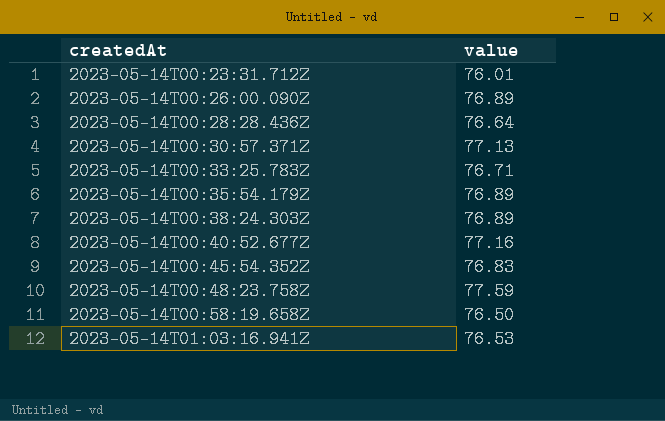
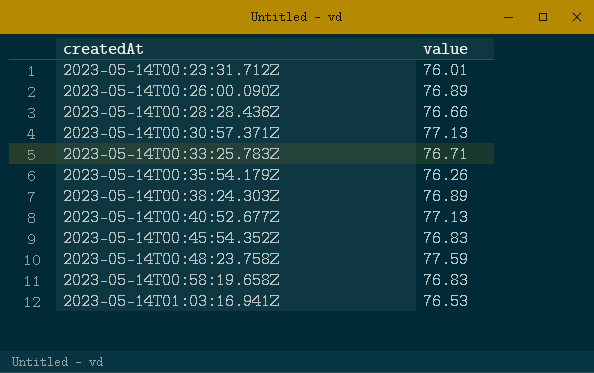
2023-05-14T00:28:28.436Z | value: 76.64 -> 76.66
2023-05-14T00:35:54.179Z | value: 76.89 -> 76.26
2023-05-14T00:40:52.677Z | value: 77.16 -> 77.13
2023-05-14T00:58:19.658Z | value: 76.50 -> 76.83

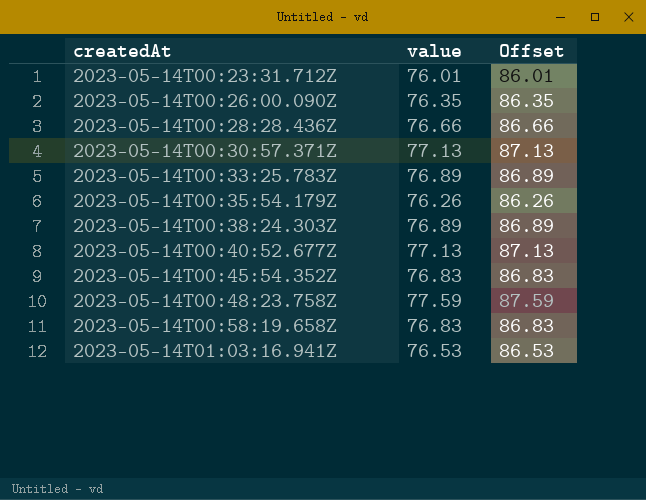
column Offset | formula: none -> [value] + 10
2023-05-14T00:26:00.090Z | value: 76.89 -> 76.35
2023-05-14T00:33:25.783Z | value: 76.71 -> 76.89

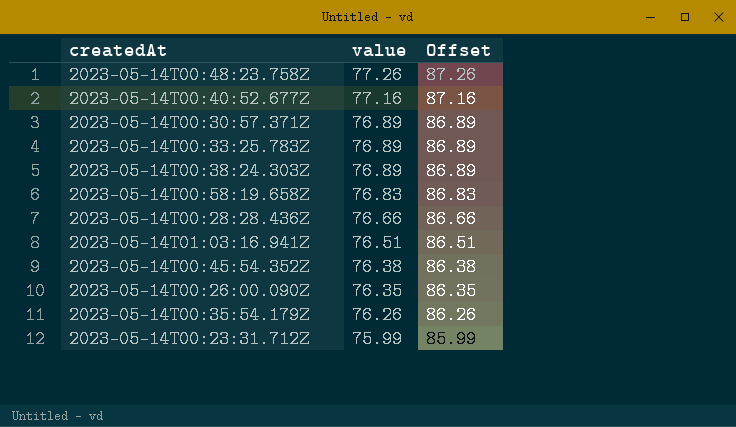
row order: createdAt ascending -> value descending
2023-05-14T00:48:23.758Z | value: 77.59 -> 77.26
2023-05-14T00:48:23.758Z | Offset: 87.59 -> 87.26
2023-05-14T00:40:52.677Z | value: 77.13 -> 77.16
2023-05-14T00:40:52.677Z | Offset: 87.13 -> 87.16
2023-05-14T00:30:57.371Z | value: 77.13 -> 76.89
2023-05-14T00:30:57.371Z | Offset: 87.13 -> 86.89
2023-05-14T01:03:16.941Z | value: 76.53 -> 76.51
2023-05-14T01:03:16.941Z | Offset: 86.53 -> 86.51
2023-05-14T00:45:54.352Z | value: 76.83 -> 76.38
2023-05-14T00:45:54.352Z | Offset: 86.83 -> 86.38
2023-05-14T00:23:31.712Z | value: 76.01 -> 75.99
2023-05-14T00:23:31.712Z | Offset: 86.01 -> 85.99

